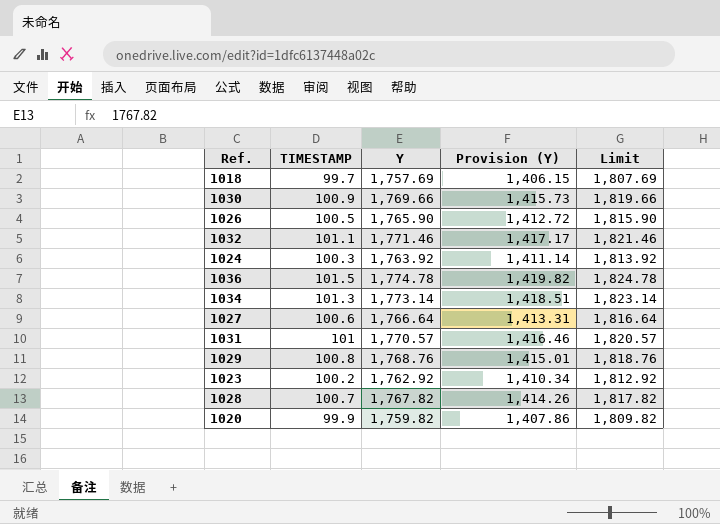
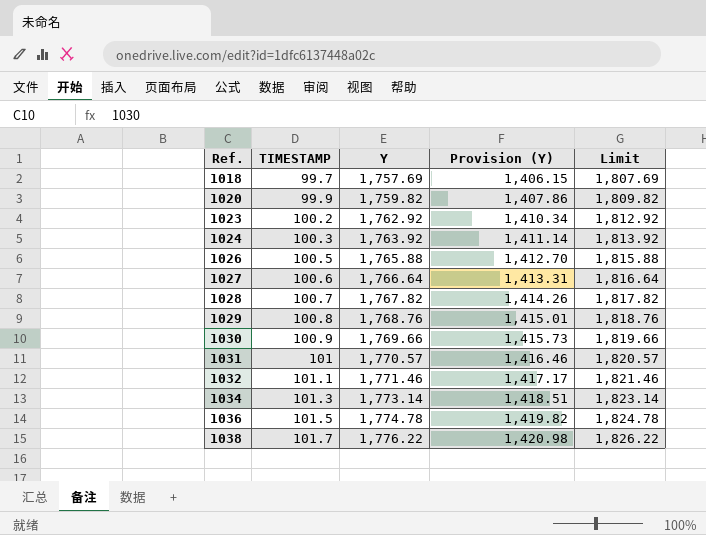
row order: none -> Ref. ascending
1026 | Y: 1,765.90 -> 1,765.88
1026 | Provision (Y): 1,412.72 -> 1,412.70
1026 | Limit: 1,815.90 -> 1,815.88
row 1038: none -> 101.7 | 1,776.22 | 1,420.98 | 1,826.22

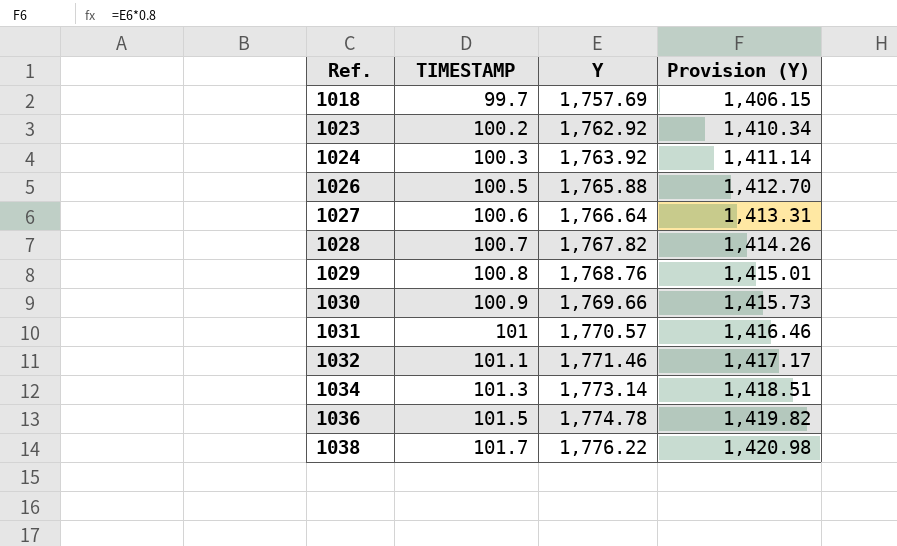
column Limit | formula: [Y] + 50 -> none
row 1020: 99.9 | 1,759.82 | 1,407.86 | 1,809.82 -> none

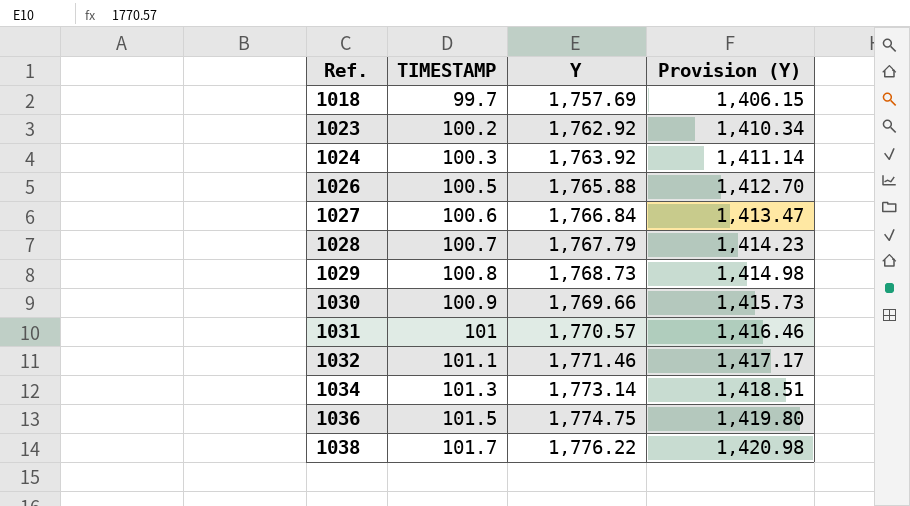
1027 | Y: 1,766.64 -> 1,766.84
1027 | Provision (Y): 1,413.31 -> 1,413.47
1028 | Y: 1,767.82 -> 1,767.79
1028 | Provision (Y): 1,414.26 -> 1,414.23
1029 | Y: 1,768.76 -> 1,768.73
1029 | Provision (Y): 1,415.01 -> 1,414.98
1036 | Y: 1,774.78 -> 1,774.75
1036 | Provision (Y): 1,419.82 -> 1,419.80

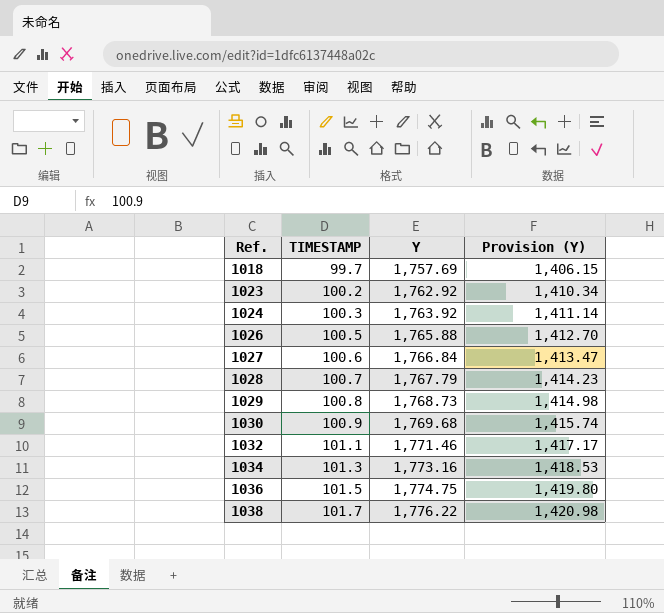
row 1031: 101 | 1,770.57 | 1,416.46 -> none
1030 | Y: 1,769.66 -> 1,769.68
1030 | Provision (Y): 1,415.73 -> 1,415.74
1034 | Y: 1,773.14 -> 1,773.16
1034 | Provision (Y): 1,418.51 -> 1,418.53

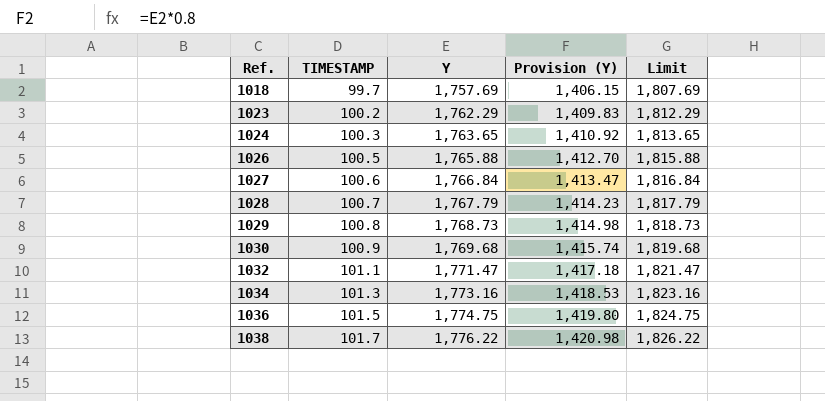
column Limit | formula: none -> [Y] + 50
1023 | Y: 1,762.92 -> 1,762.29
1023 | Provision (Y): 1,410.34 -> 1,409.83
1024 | Y: 1,763.92 -> 1,763.65
1024 | Provision (Y): 1,411.14 -> 1,410.92
1032 | Y: 1,771.46 -> 1,771.47
1032 | Provision (Y): 1,417.17 -> 1,417.18

